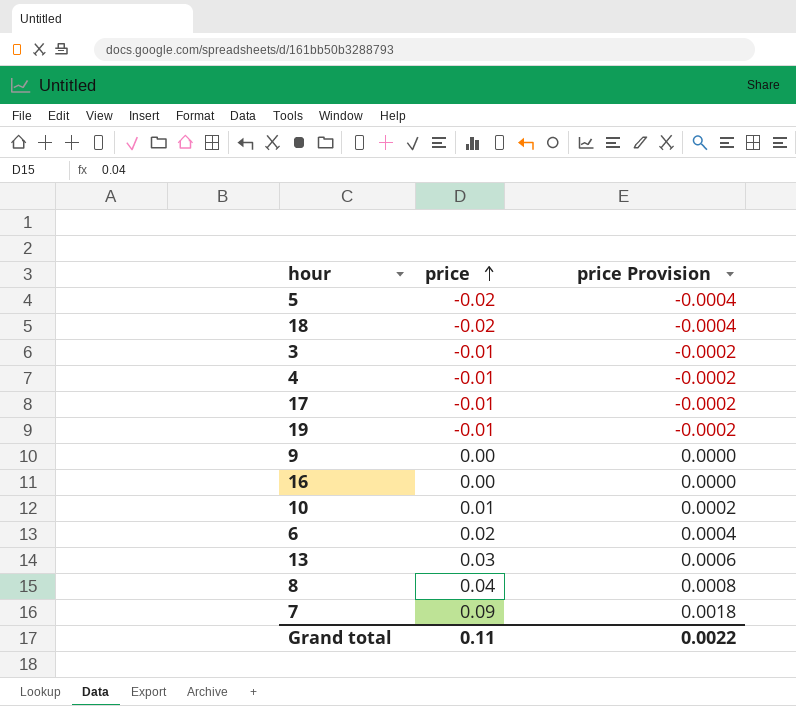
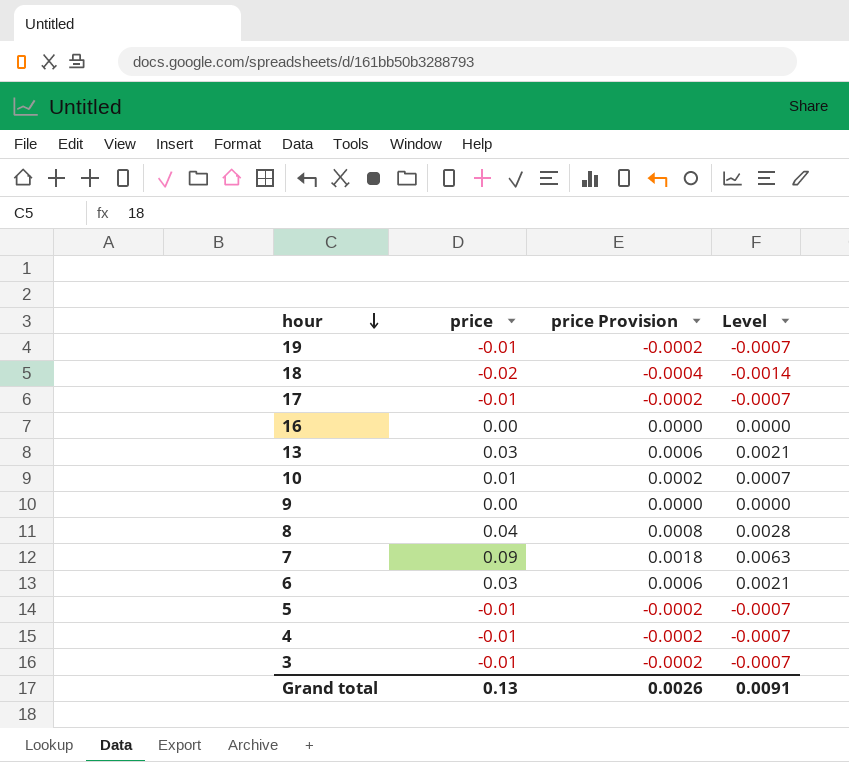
row order: price ascending -> hour descending
column Level | formula: none -> [price] * 0.07
6 | price: 0.02 -> 0.03
6 | price Provision: 0.0004 -> 0.0006
5 | price: -0.02 -> -0.01
5 | price Provision: -0.0004 -> -0.0002
Grand total | price: 0.11 -> 0.13
Grand total | price Provision: 0.0022 -> 0.0026

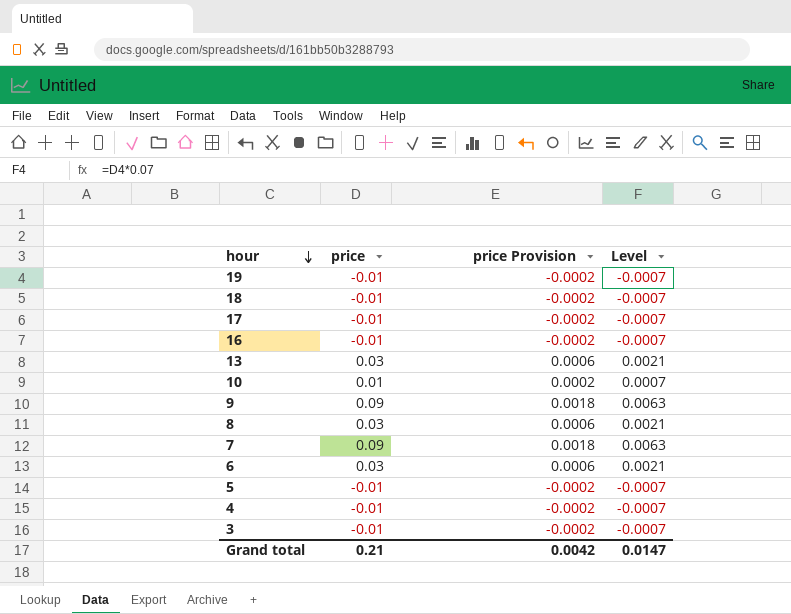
18 | price: -0.02 -> -0.01
18 | price Provision: -0.0004 -> -0.0002
18 | Level: -0.0014 -> -0.0007
16 | price: 0.00 -> -0.01
16 | price Provision: 0.0000 -> -0.0002
16 | Level: 0.0000 -> -0.0007
9 | price: 0.00 -> 0.09
9 | price Provision: 0.0000 -> 0.0018
9 | Level: 0.0000 -> 0.0063
8 | price: 0.04 -> 0.03
8 | price Provision: 0.0008 -> 0.0006
8 | Level: 0.0028 -> 0.0021
Grand total | price: 0.13 -> 0.21
Grand total | price Provision: 0.0026 -> 0.0042
Grand total | Level: 0.0091 -> 0.0147

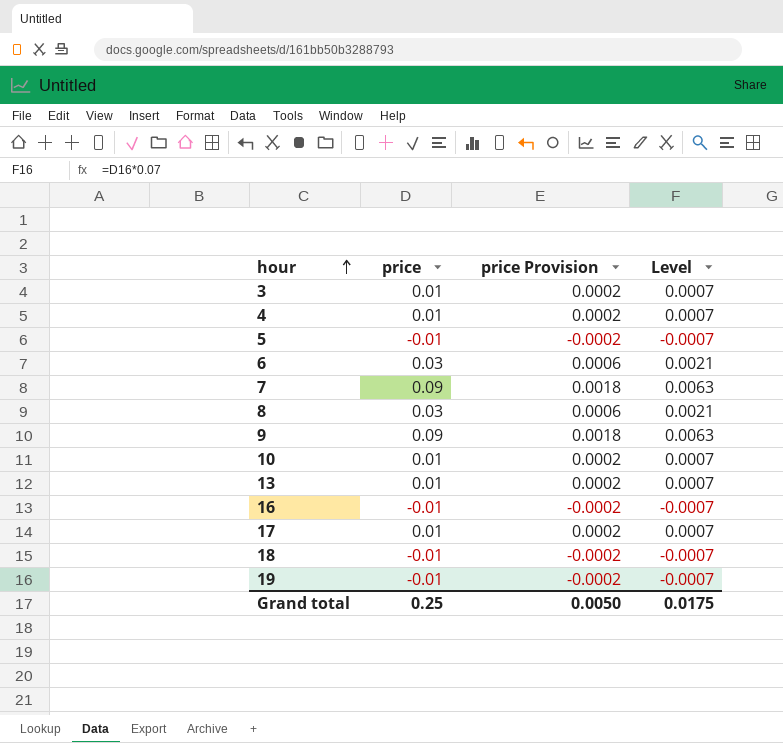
row order: hour descending -> hour ascending
3 | price: -0.01 -> 0.01
3 | price Provision: -0.0002 -> 0.0002
3 | Level: -0.0007 -> 0.0007
4 | price: -0.01 -> 0.01
4 | price Provision: -0.0002 -> 0.0002
4 | Level: -0.0007 -> 0.0007
13 | price: 0.03 -> 0.01
13 | price Provision: 0.0006 -> 0.0002
13 | Level: 0.0021 -> 0.0007
17 | price: -0.01 -> 0.01
17 | price Provision: -0.0002 -> 0.0002
17 | Level: -0.0007 -> 0.0007
Grand total | price: 0.21 -> 0.25
Grand total | price Provision: 0.0042 -> 0.0050
Grand total | Level: 0.0147 -> 0.0175

